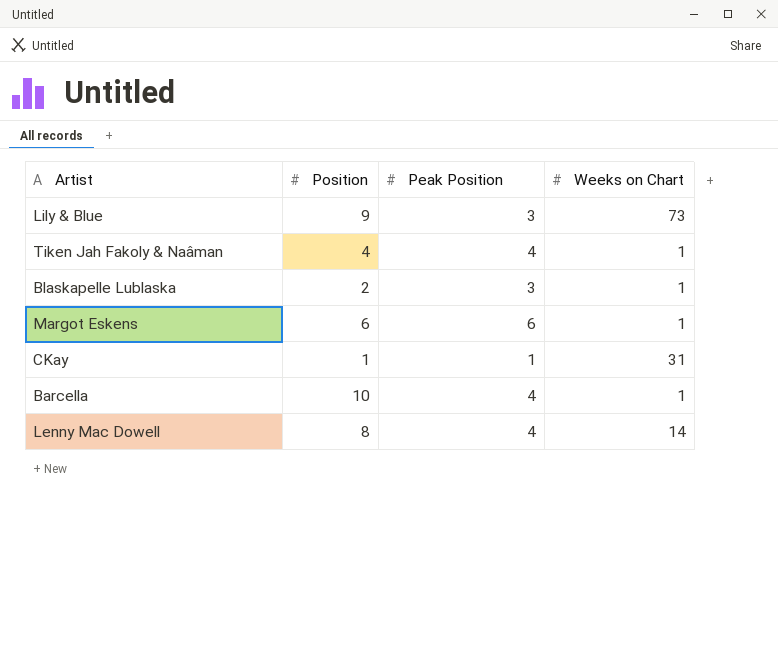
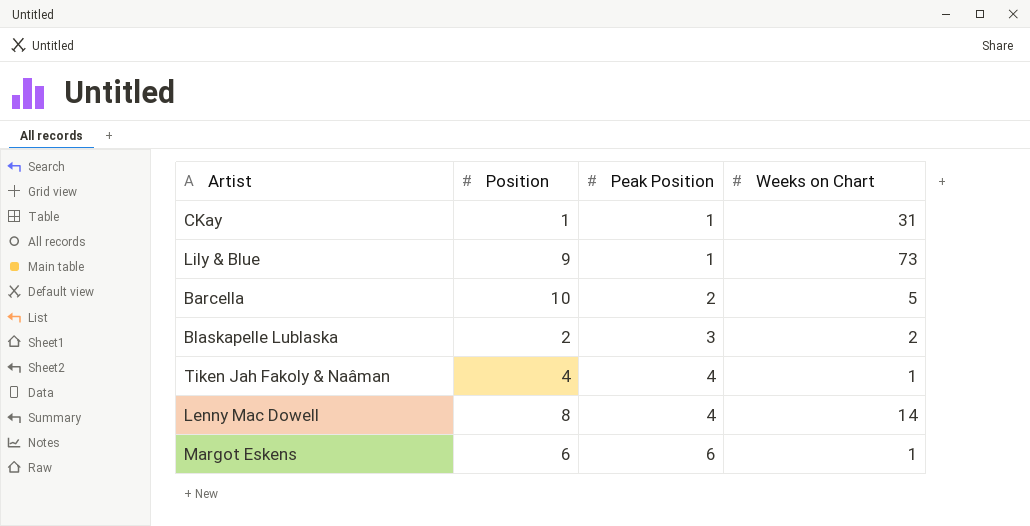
row order: none -> Peak Position ascending
Lily & Blue | Peak Position: 3 -> 1
Barcella | Peak Position: 4 -> 2
Barcella | Weeks on Chart: 1 -> 5
Blaskapelle Lublaska | Weeks on Chart: 1 -> 2

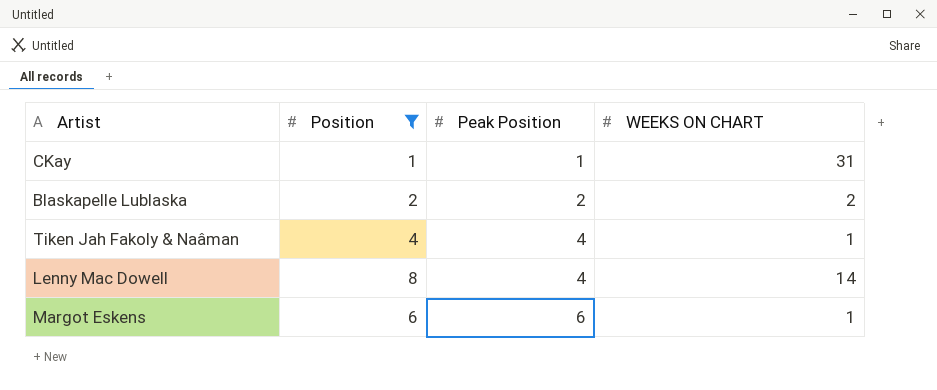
filter: none -> Position <= 8
column name: Weeks on Chart -> WEEKS ON CHART
Blaskapelle Lublaska | Peak Position: 3 -> 2

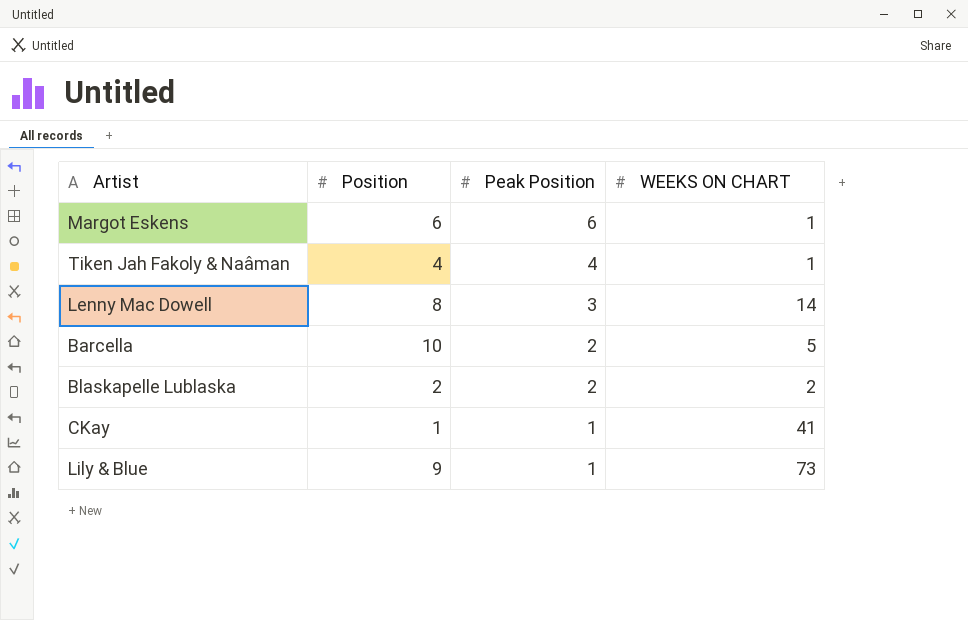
filter: Position <= 8 -> none
row order: Peak Position ascending -> Peak Position descending
Lenny Mac Dowell | Peak Position: 4 -> 3
CKay | WEEKS ON CHART: 31 -> 41

